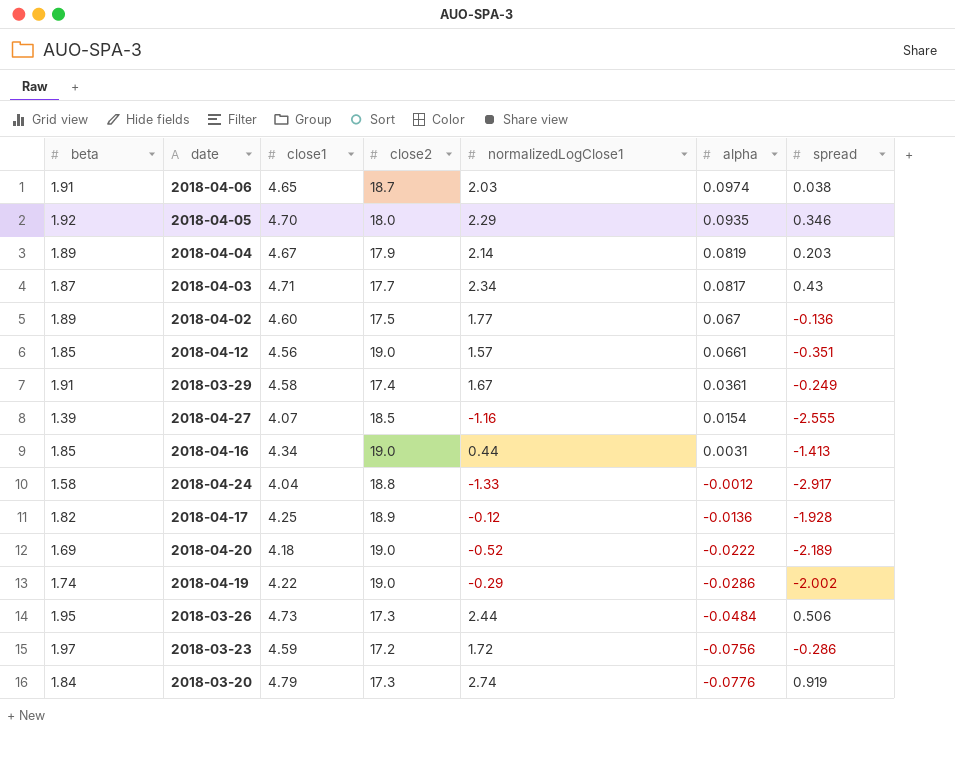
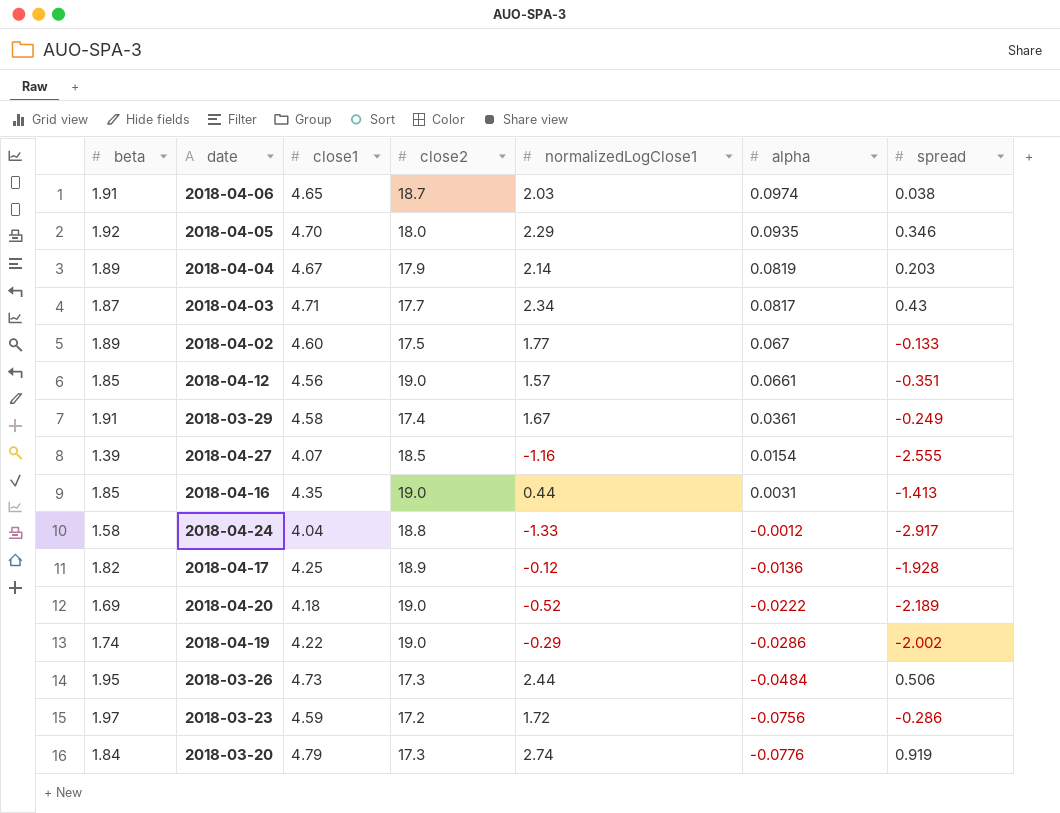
2018-04-02 | spread: -0.136 -> -0.133
2018-04-16 | close1: 4.34 -> 4.35

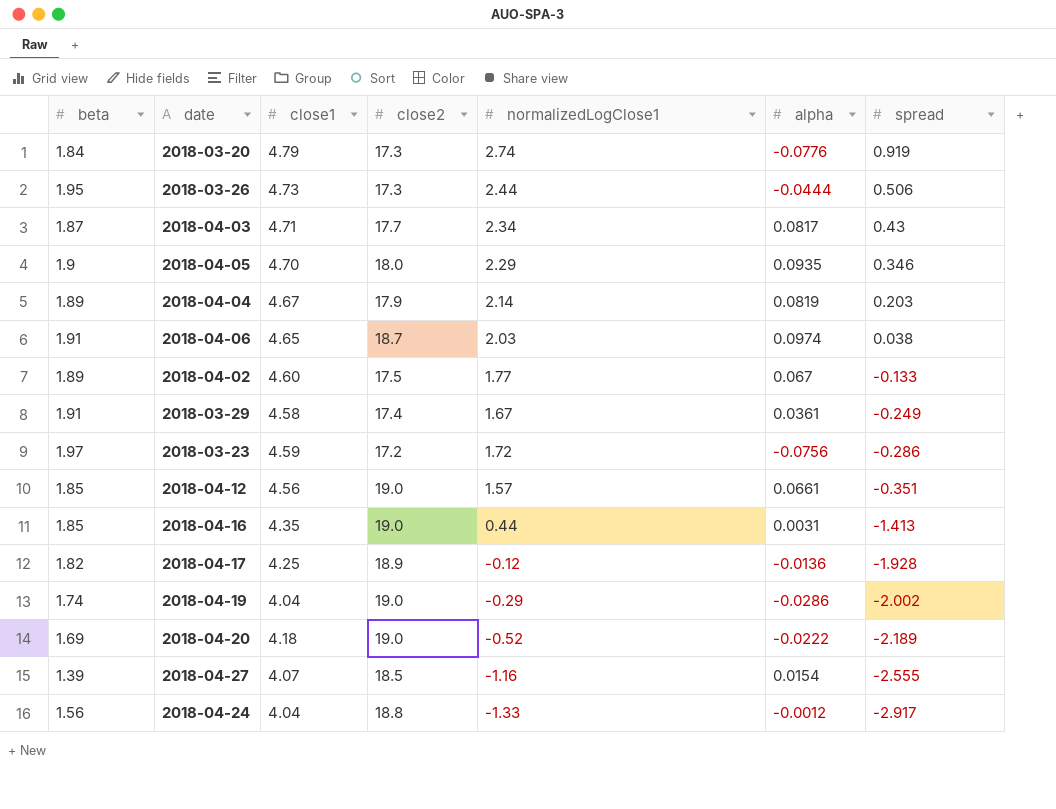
row order: alpha descending -> spread descending
2018-03-26 | alpha: -0.0484 -> -0.0444
2018-04-05 | beta: 1.92 -> 1.9
2018-04-19 | close1: 4.22 -> 4.04
2018-04-24 | beta: 1.58 -> 1.56

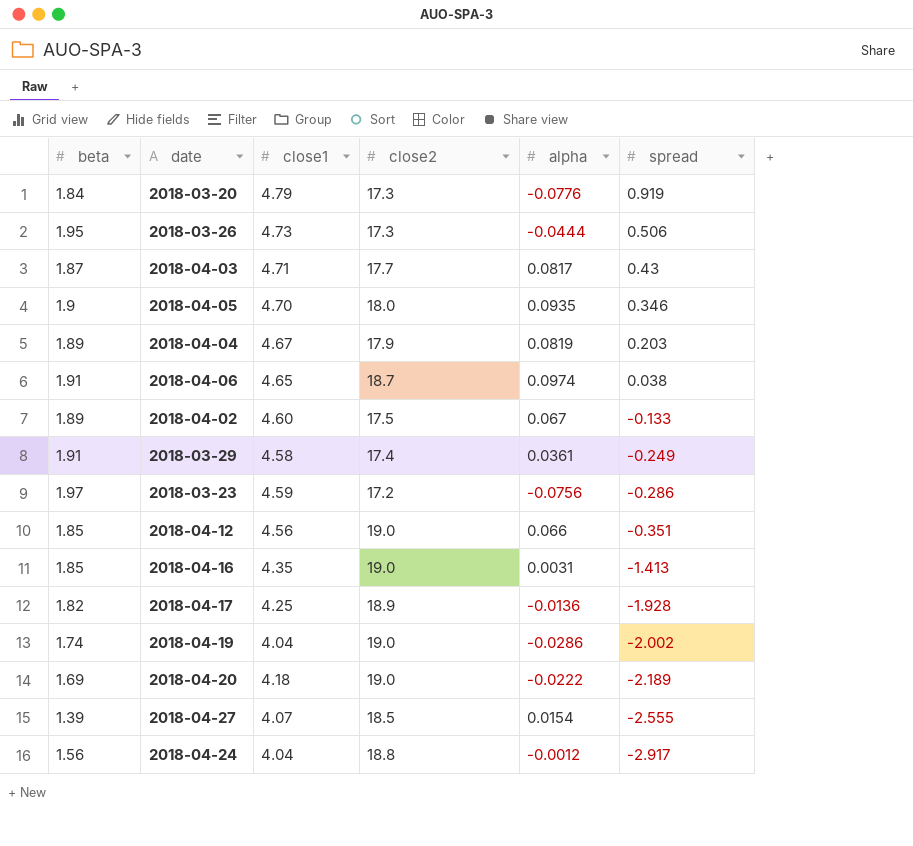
column normalizedLogClose1 | position: 5 -> none
2018-04-12 | alpha: 0.0661 -> 0.066

